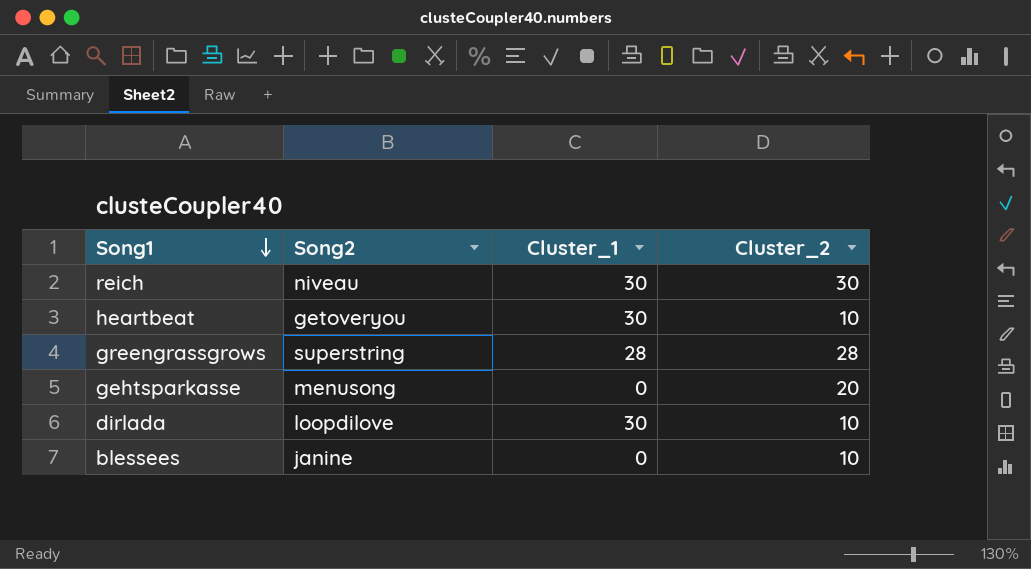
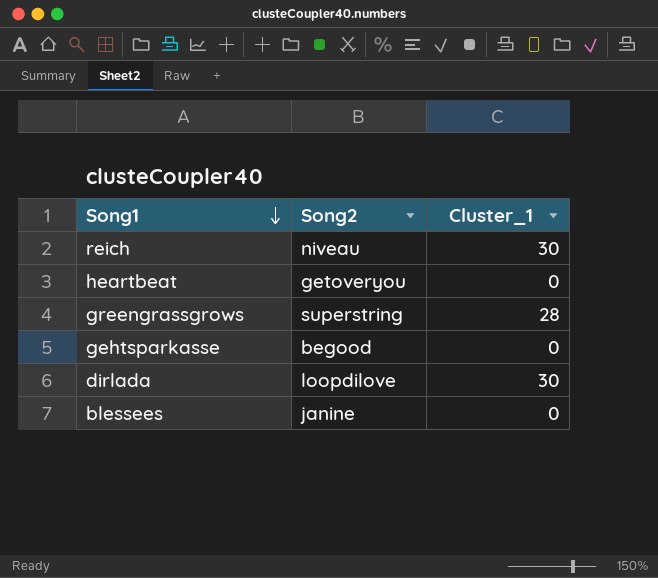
column Cluster_2 | position: 4 -> none
heartbeat | Cluster_1: 30 -> 0
gehtsparkasse | Song2: menusong -> begood

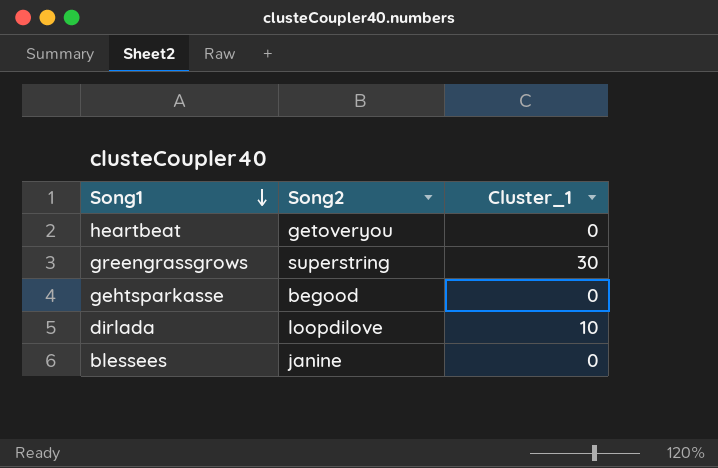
row reich: niveau | 30 -> none
greengrassgrows | Cluster_1: 28 -> 30
dirlada | Cluster_1: 30 -> 10

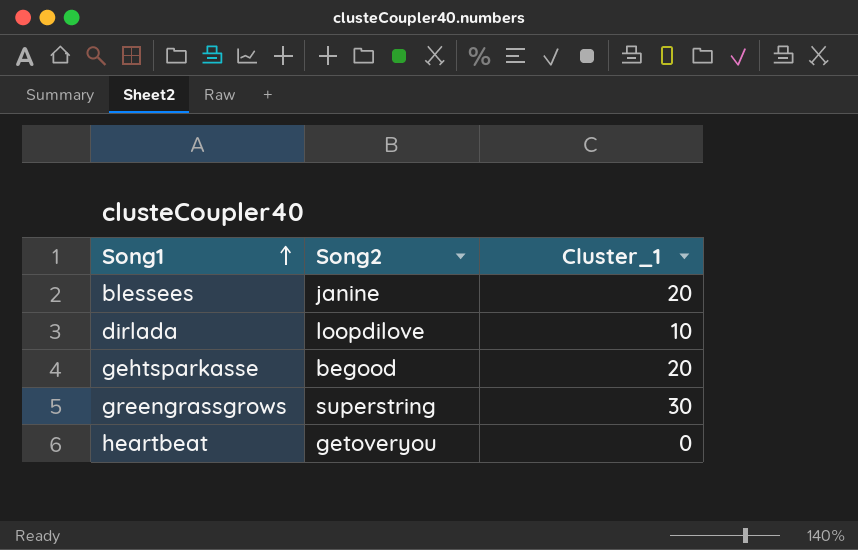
row order: Song1 descending -> Song1 ascending
blessees | Cluster_1: 0 -> 20
gehtsparkasse | Cluster_1: 0 -> 20

